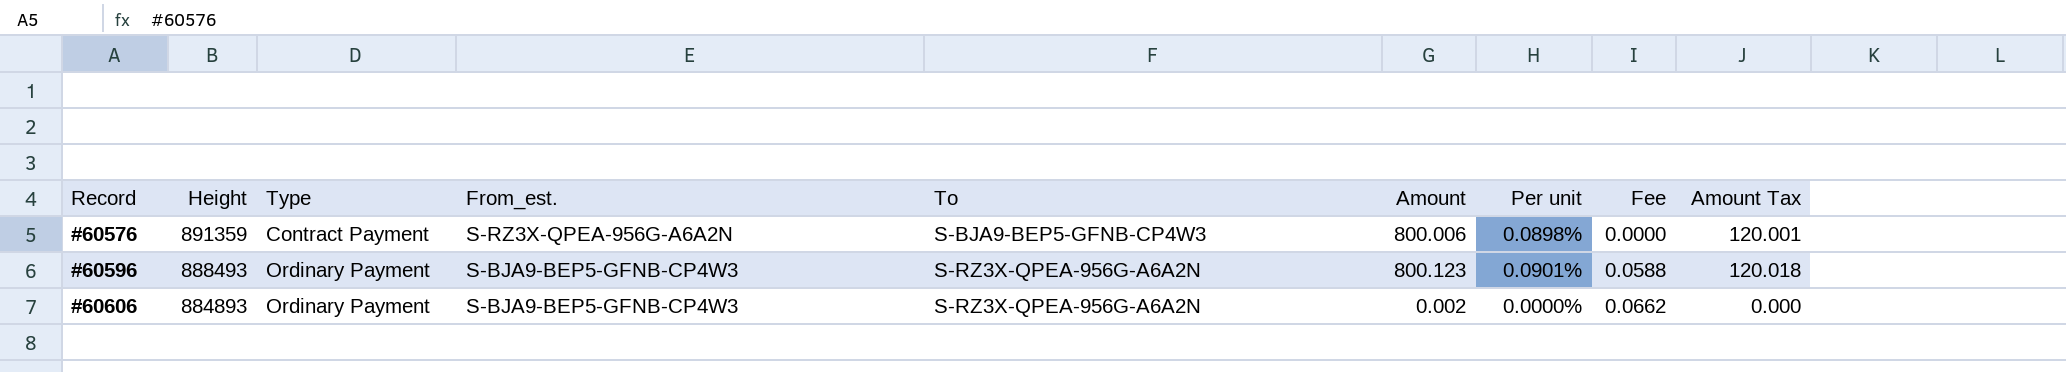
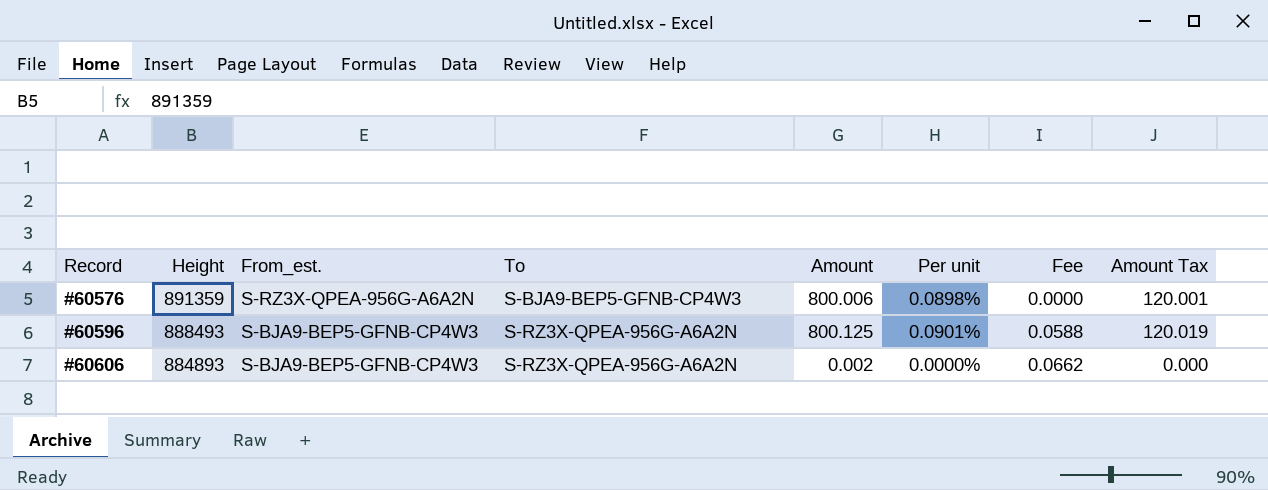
column Type | position: 3 -> none
#60596 | Amount: 800.123 -> 800.125
#60596 | Amount Tax: 120.018 -> 120.019

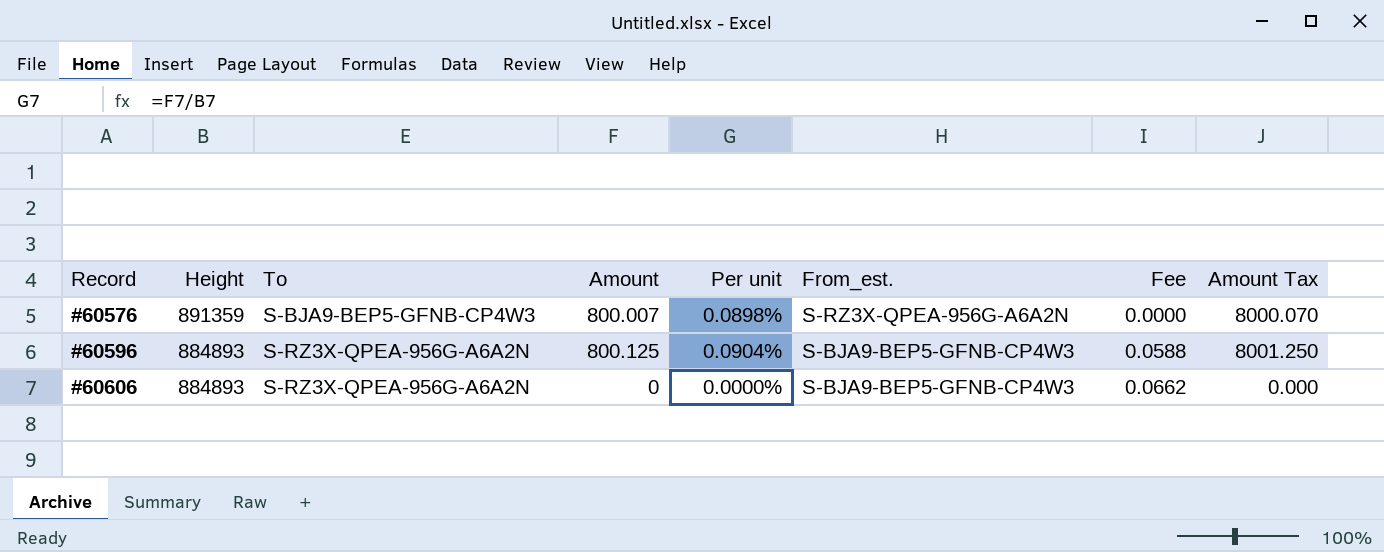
column From_est. | position: 3 -> 6
column Amount Tax | formula: [Amount] * 0.15 -> [Amount] * 10
#60576 | Amount: 800.006 -> 800.007
#60596 | Height: 888493 -> 884893
#60596 | Per unit: 0.0901% -> 0.0904%
#60606 | Amount: 0.002 -> 0

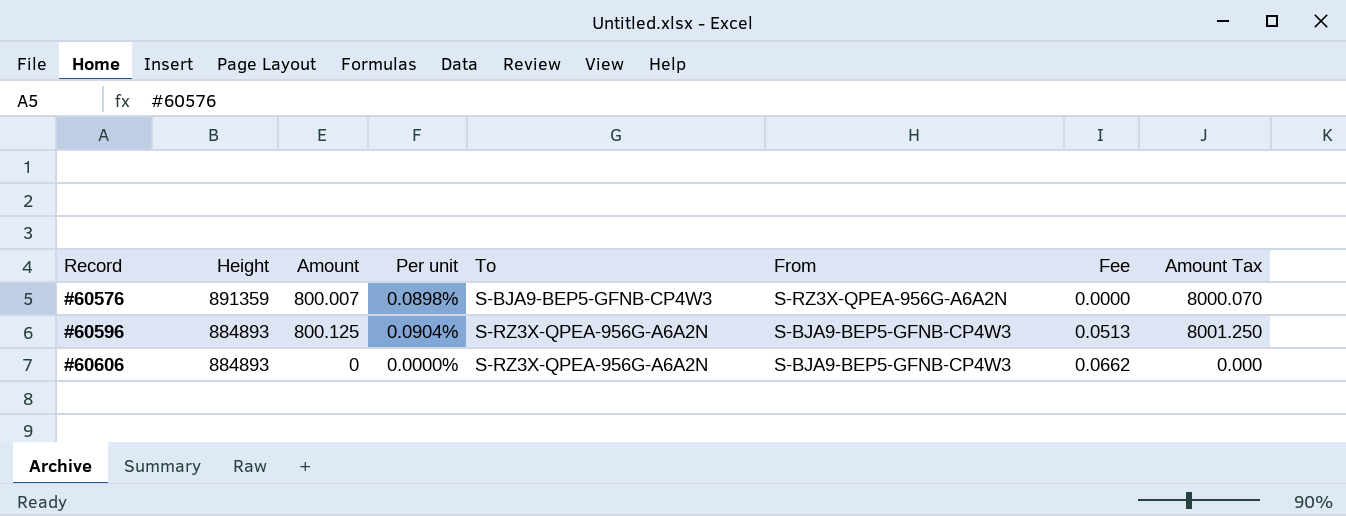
column To | position: 3 -> 5
column name: From_est. -> From
#60596 | Fee: 0.0588 -> 0.0513

